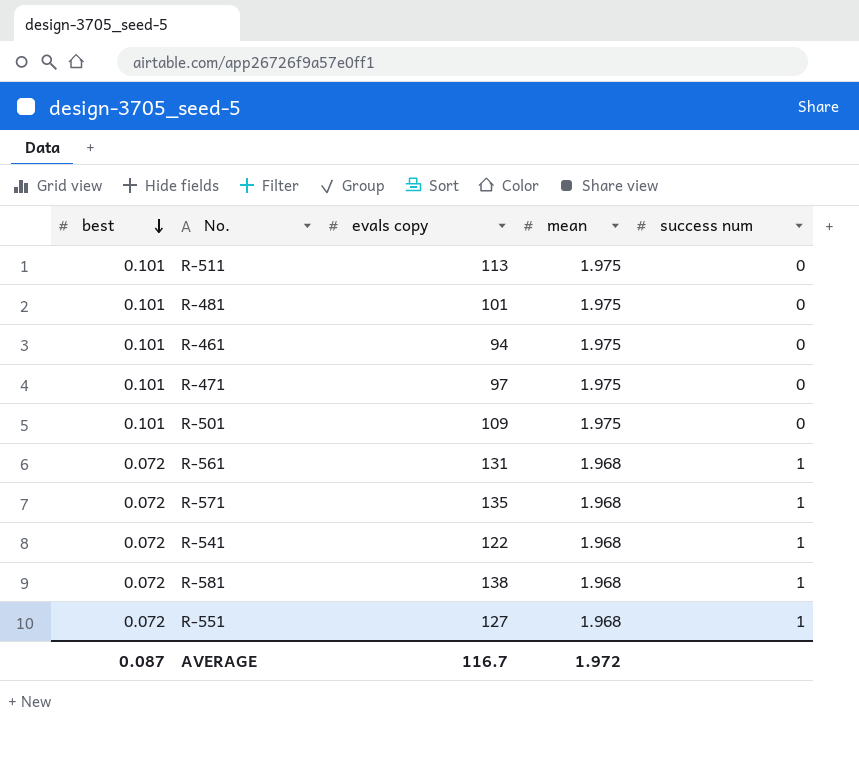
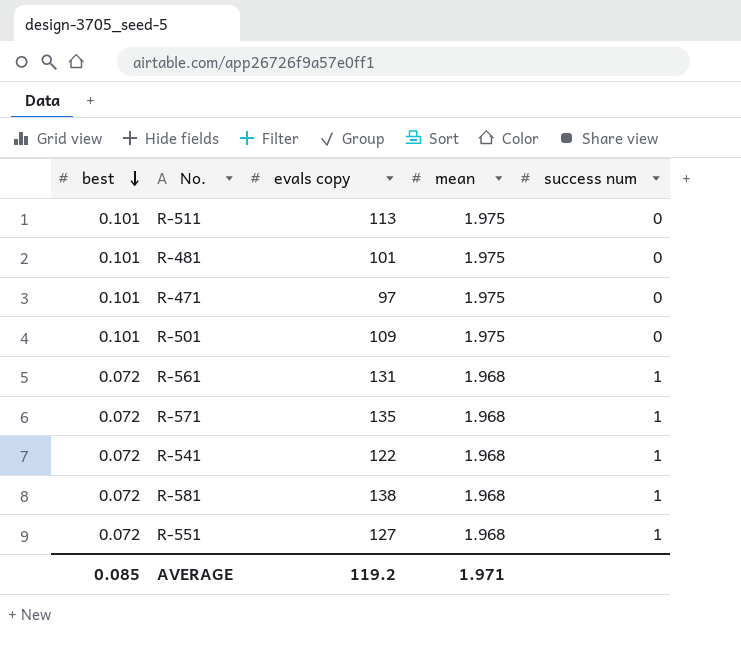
row R-461: 0.101 | 94 | 1.975 | 0 -> none
AVERAGE | best: 0.087 -> 0.085
AVERAGE | evals copy: 116.7 -> 119.2
AVERAGE | mean: 1.972 -> 1.971

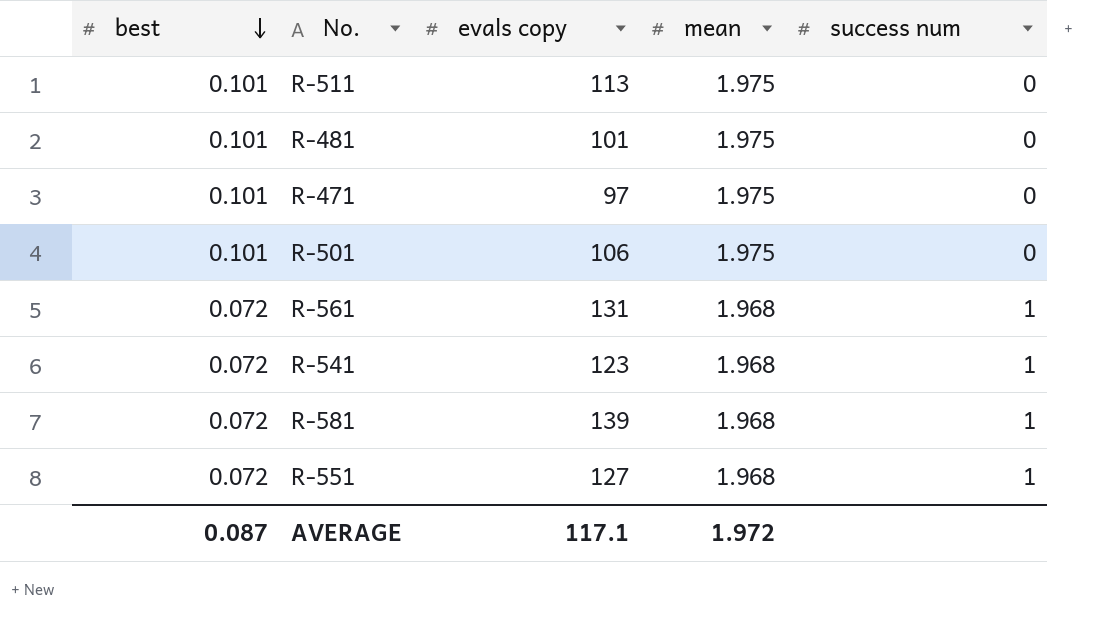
row R-571: 0.072 | 135 | 1.968 | 1 -> none
R-501 | evals copy: 109 -> 106
R-541 | evals copy: 122 -> 123
R-581 | evals copy: 138 -> 139
AVERAGE | best: 0.085 -> 0.087
AVERAGE | evals copy: 119.2 -> 117.1
AVERAGE | mean: 1.971 -> 1.972

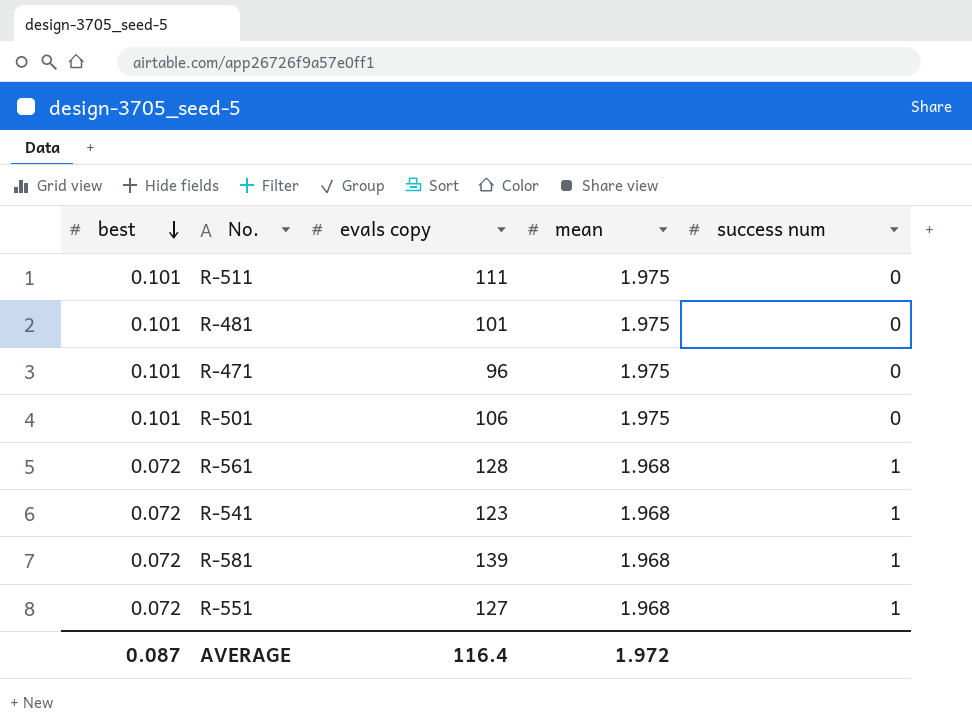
R-511 | evals copy: 113 -> 111
R-471 | evals copy: 97 -> 96
R-561 | evals copy: 131 -> 128
AVERAGE | evals copy: 117.1 -> 116.4

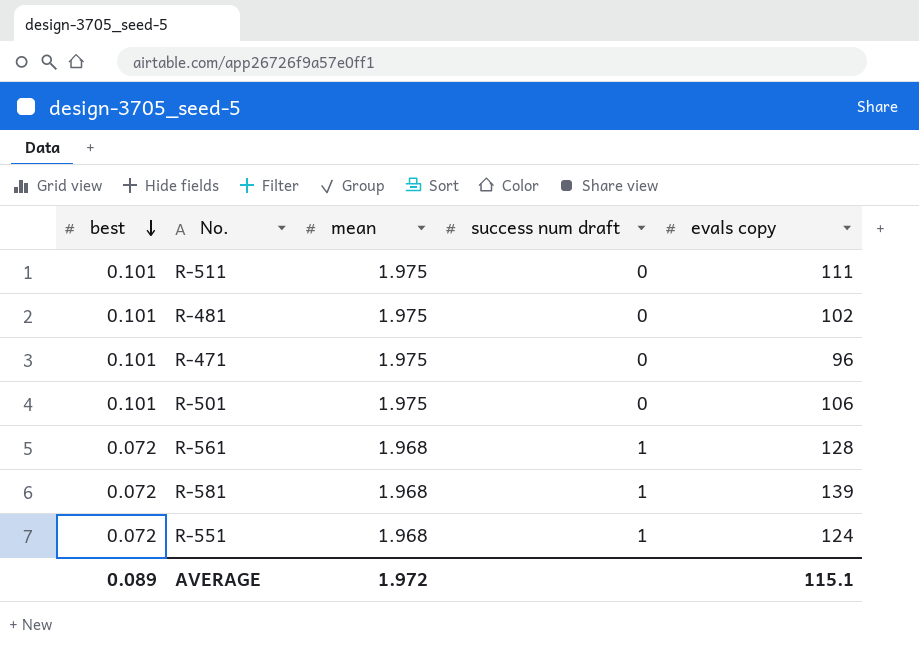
column name: success num -> success num draft
column evals copy | position: 3 -> 5
row R-541: 0.072 | 123 | 1.968 | 1 -> none
R-481 | evals copy: 101 -> 102
R-551 | evals copy: 127 -> 124
AVERAGE | best: 0.087 -> 0.089
AVERAGE | evals copy: 116.4 -> 115.1

